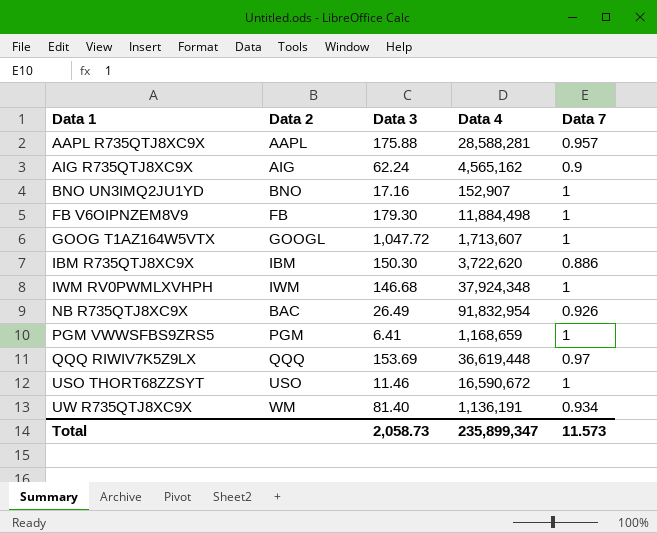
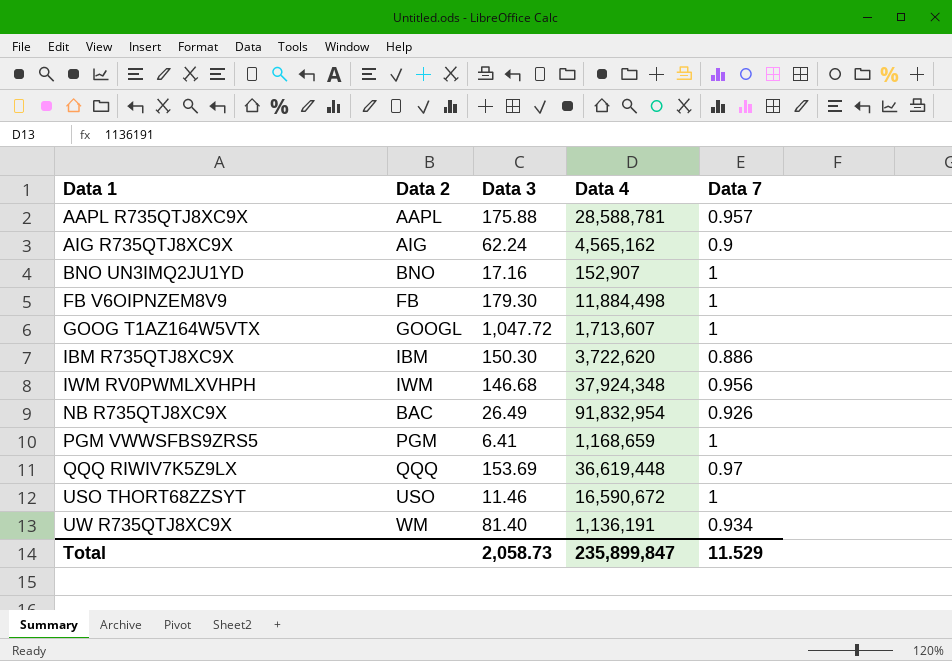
AAPL R735QTJ8XC9X | Data 4: 28,588,281 -> 28,588,781
IWM RV0PWMLXVHPH | Data 7: 1 -> 0.956
Total | Data 4: 235,899,347 -> 235,899,847
Total | Data 7: 11.573 -> 11.529

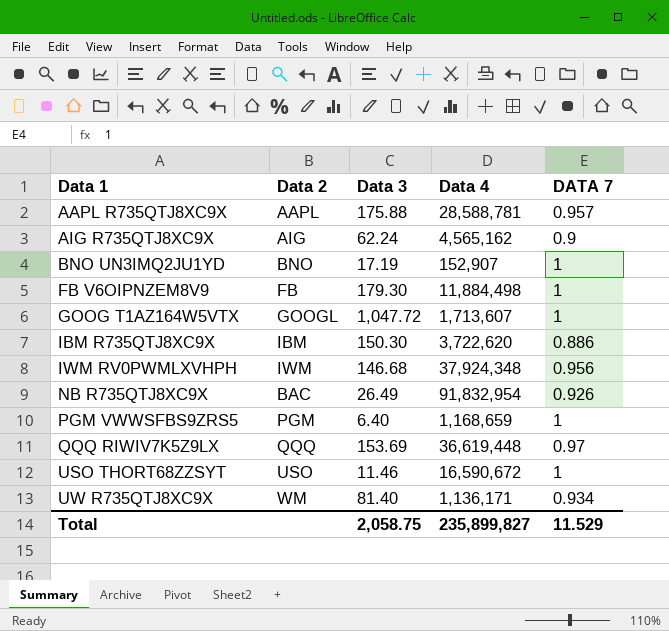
column name: Data 7 -> DATA 7
BNO UN3IMQ2JU1YD | Data 3: 17.16 -> 17.19
PGM VWWSFBS9ZRS5 | Data 3: 6.41 -> 6.40
UW R735QTJ8XC9X | Data 4: 1,136,191 -> 1,136,171
Total | Data 3: 2,058.73 -> 2,058.75
Total | Data 4: 235,899,847 -> 235,899,827

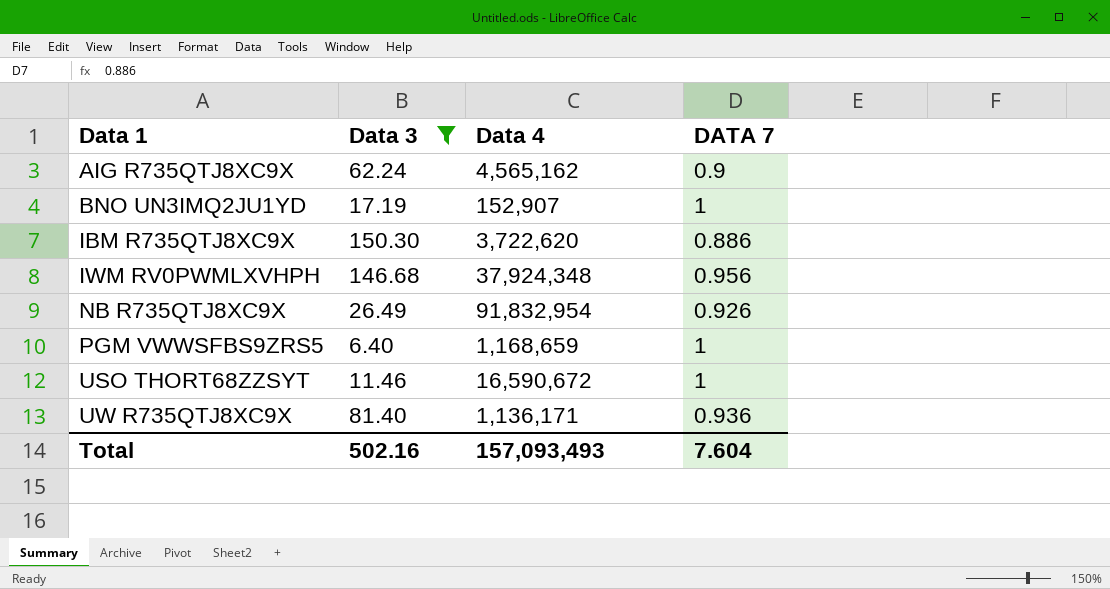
filter: none -> Data 3 <= 150.30
column Data 2 | position: 2 -> none
UW R735QTJ8XC9X | DATA 7: 0.934 -> 0.936
Total | Data 3: 2,058.75 -> 502.16
Total | Data 4: 235,899,827 -> 157,093,493
Total | DATA 7: 11.529 -> 7.604

